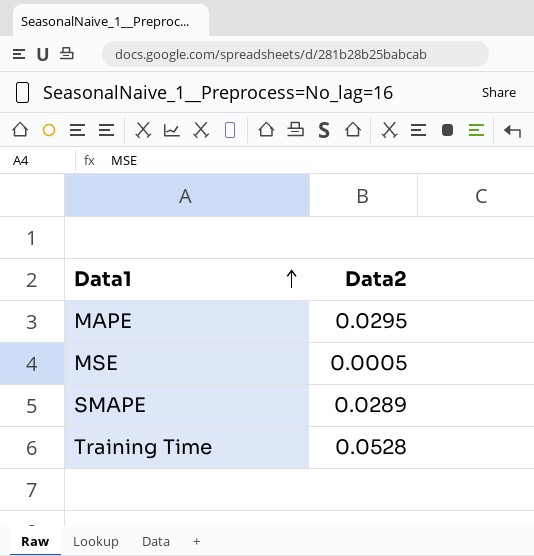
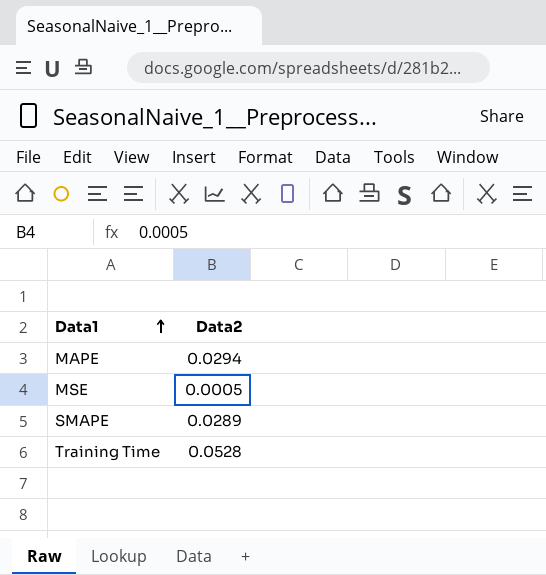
MAPE | Data2: 0.0295 -> 0.0294

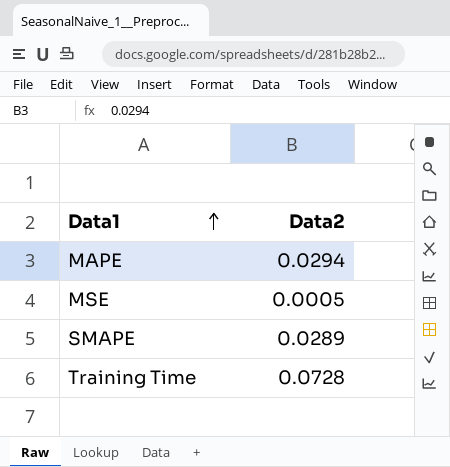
Training Time | Data2: 0.0528 -> 0.0728

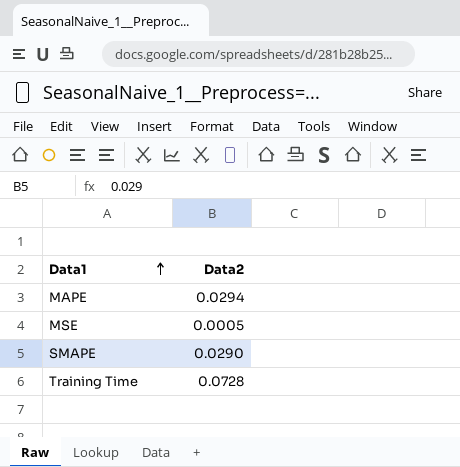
SMAPE | Data2: 0.0289 -> 0.0290

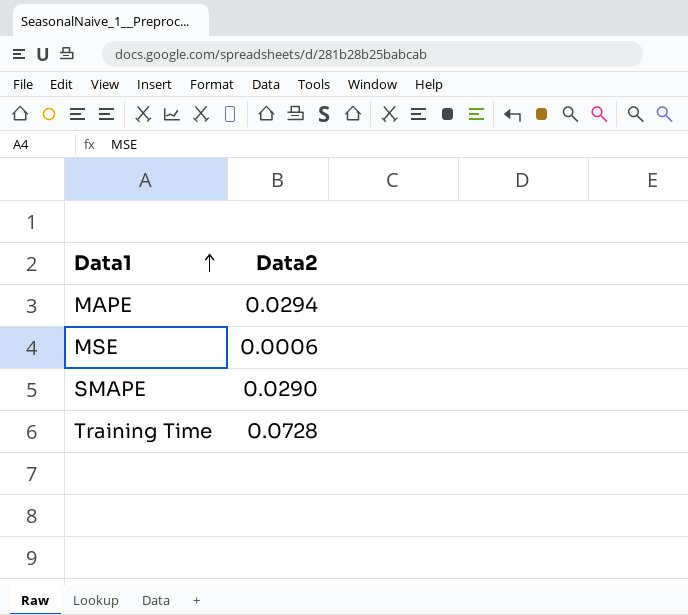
MSE | Data2: 0.0005 -> 0.0006

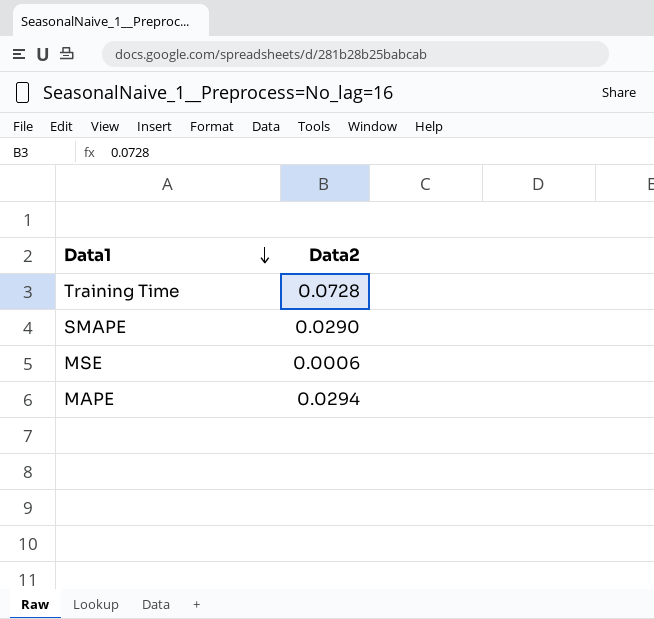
row order: Data1 ascending -> Data1 descending

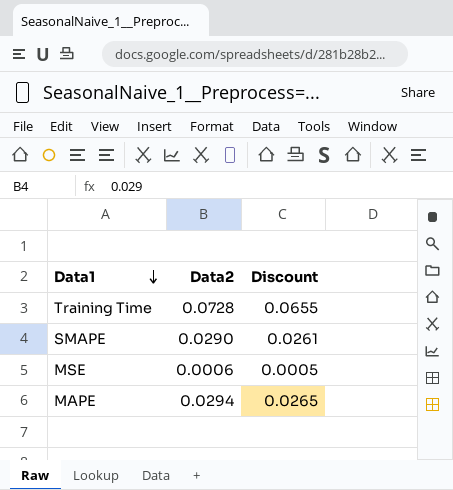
column Discount | formula: none -> [Data2] * 0.9

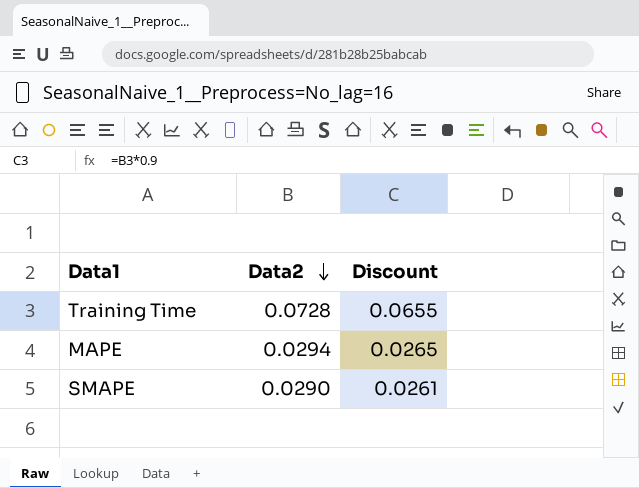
row order: Data1 descending -> Data2 descending
row MSE: 0.0006 | 0.0005 -> none

